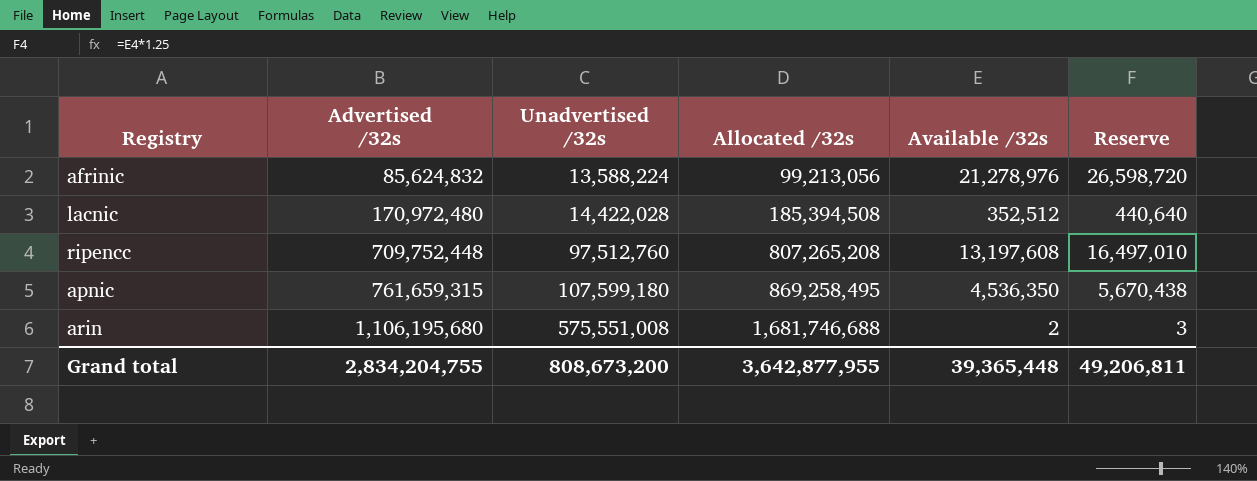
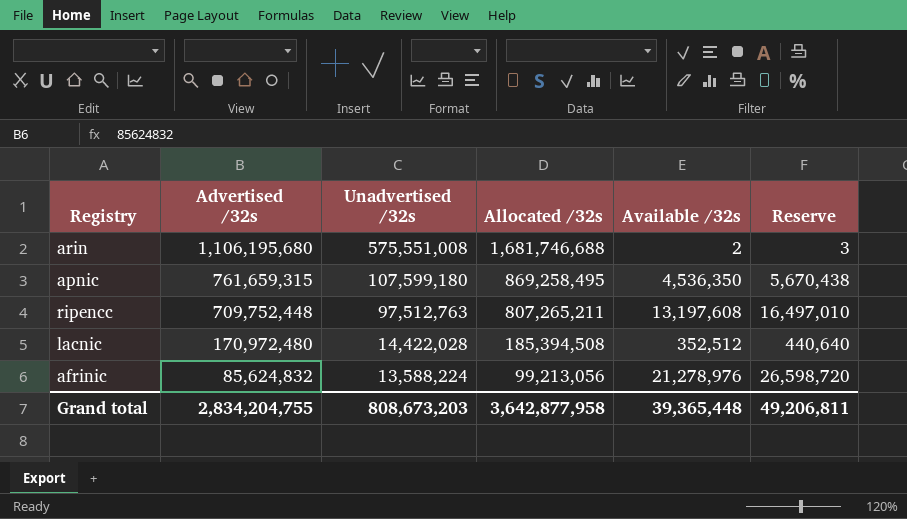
row order: Advertised /32s ascending -> Advertised /32s descending
ripencc | Unadvertised /32s: 97,512,760 -> 97,512,763
ripencc | Allocated /32s: 807,265,208 -> 807,265,211
Grand total | Unadvertised /32s: 808,673,200 -> 808,673,203
Grand total | Allocated /32s: 3,642,877,955 -> 3,642,877,958

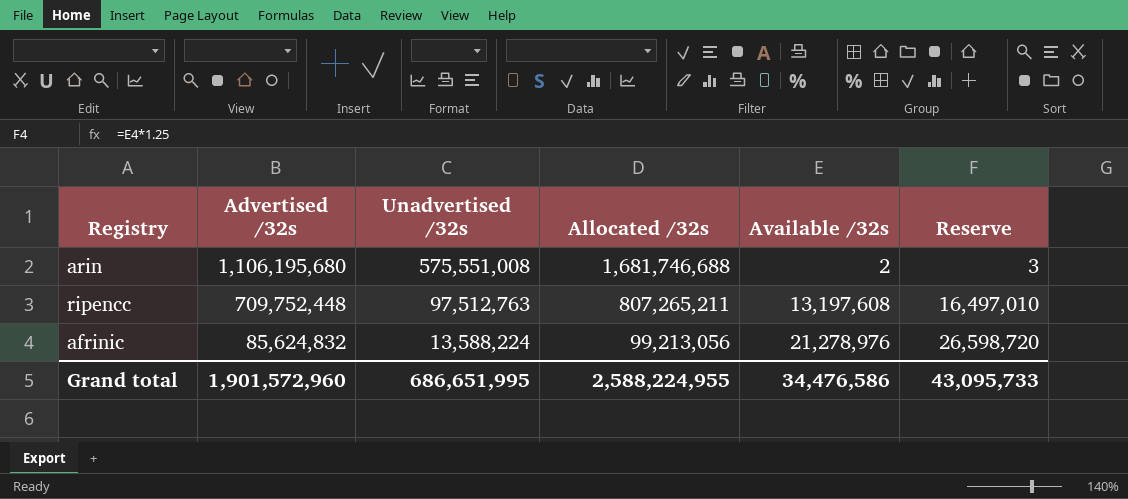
row apnic: 761,659,315 | 107,599,180 | 869,258,495 | 4,536,350 | 5,670,438 -> none
row lacnic: 170,972,480 | 14,422,028 | 185,394,508 | 352,512 | 440,640 -> none
Grand total | Advertised /32s: 2,834,204,755 -> 1,901,572,960
Grand total | Unadvertised /32s: 808,673,203 -> 686,651,995
Grand total | Allocated /32s: 3,642,877,958 -> 2,588,224,955
Grand total | Available /32s: 39,365,448 -> 34,476,586
Grand total | Reserve: 49,206,811 -> 43,095,733

